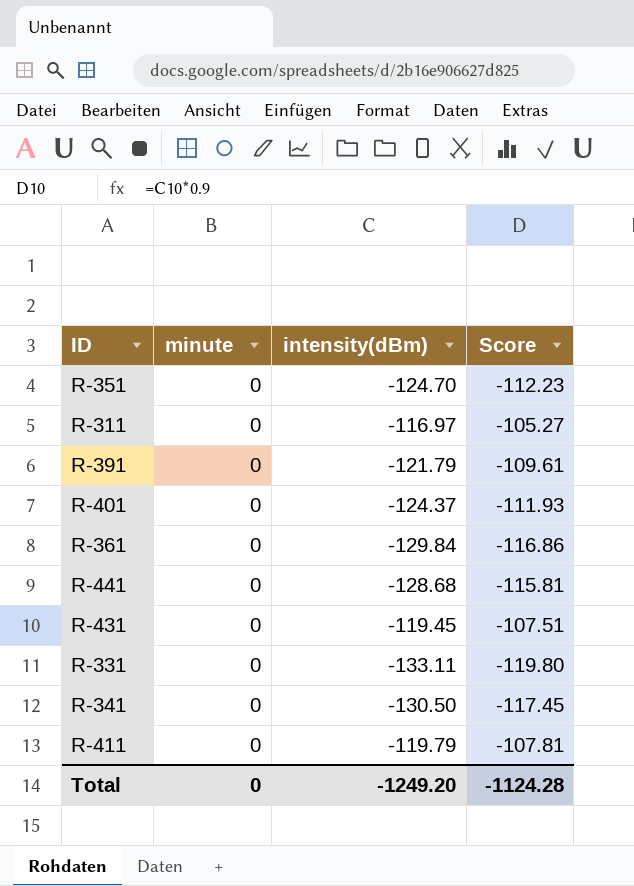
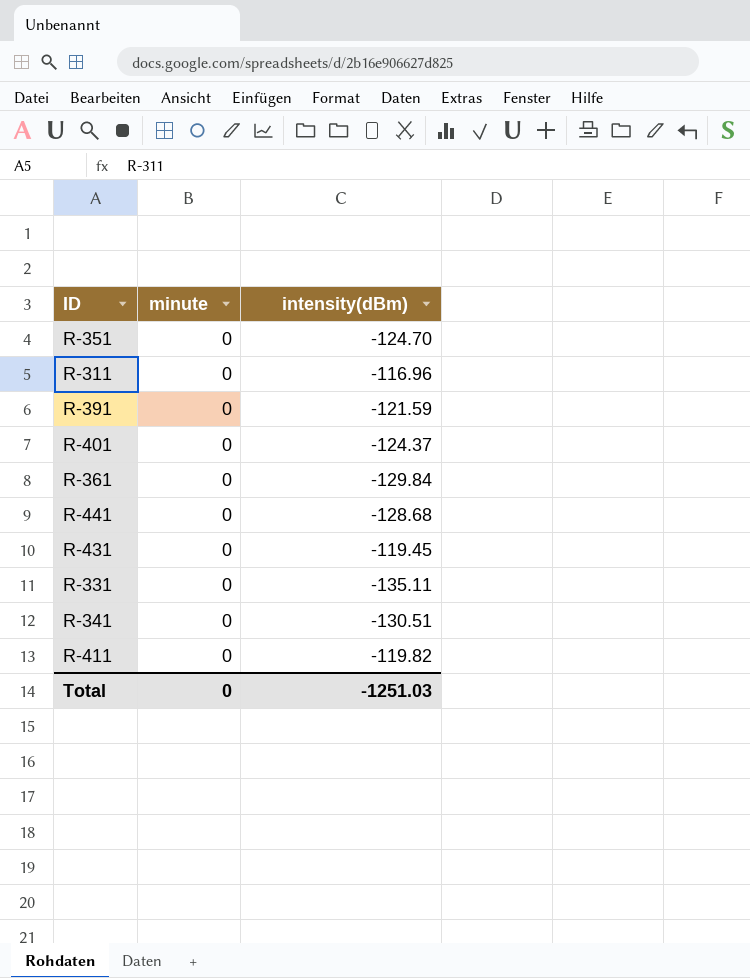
column Score | formula: [intensity(dBm)] * 0.9 -> none
R-311 | intensity(dBm): -116.97 -> -116.96
R-391 | intensity(dBm): -121.79 -> -121.59
R-331 | intensity(dBm): -133.11 -> -135.11
R-341 | intensity(dBm): -130.50 -> -130.51
R-411 | intensity(dBm): -119.79 -> -119.82
Total | intensity(dBm): -1249.20 -> -1251.03

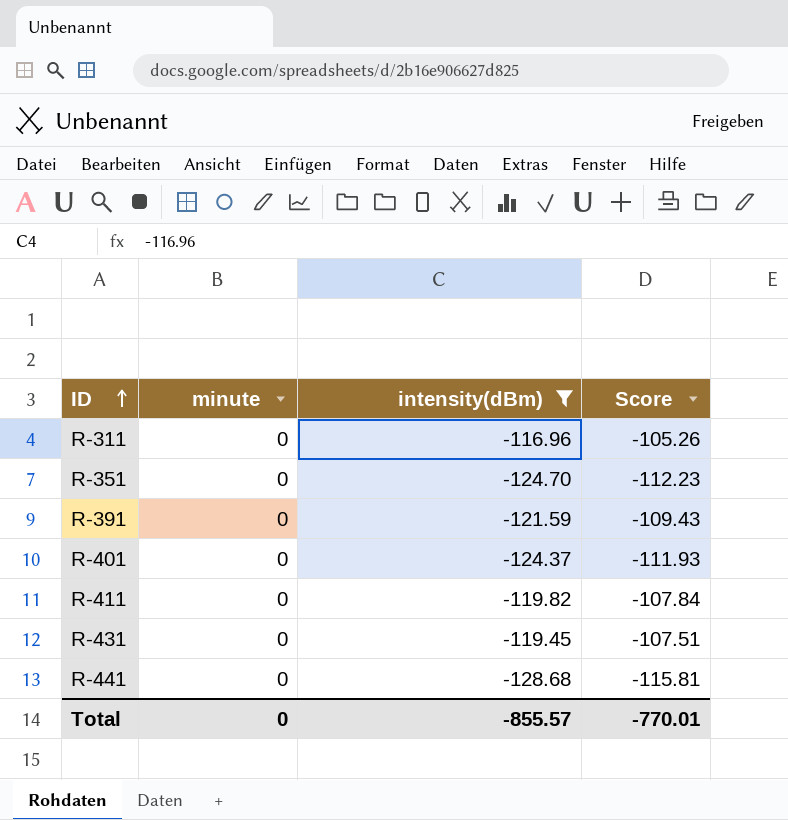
filter: none -> intensity(dBm) >= -128.68
row order: none -> ID ascending
column Score | formula: none -> [intensity(dBm)] * 0.9
Total | intensity(dBm): -1251.03 -> -855.57

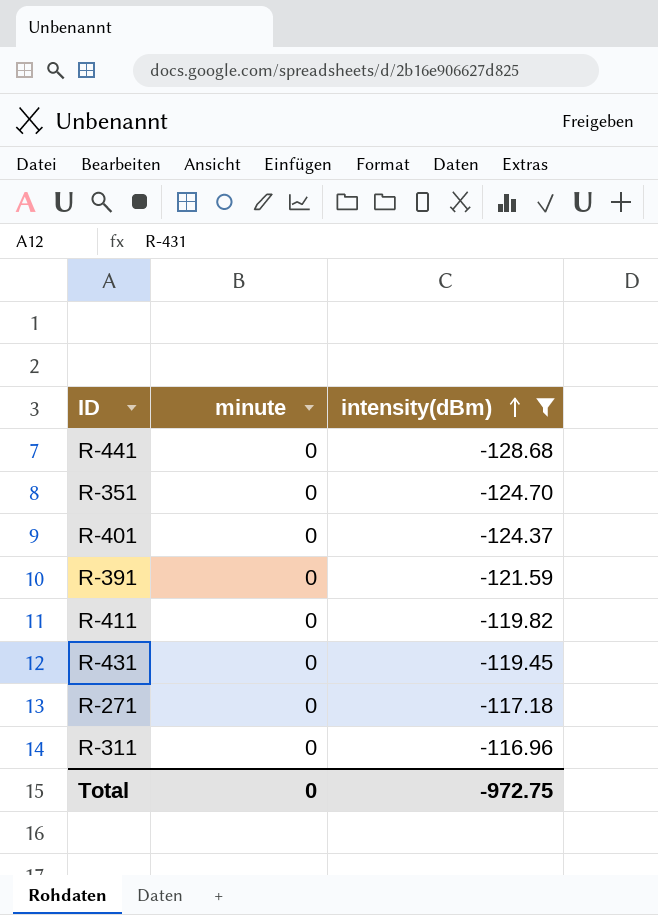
row order: ID ascending -> intensity(dBm) ascending
column Score | formula: [intensity(dBm)] * 0.9 -> none
row R-271: none -> 0 | -117.18
Total | intensity(dBm): -855.57 -> -972.75

